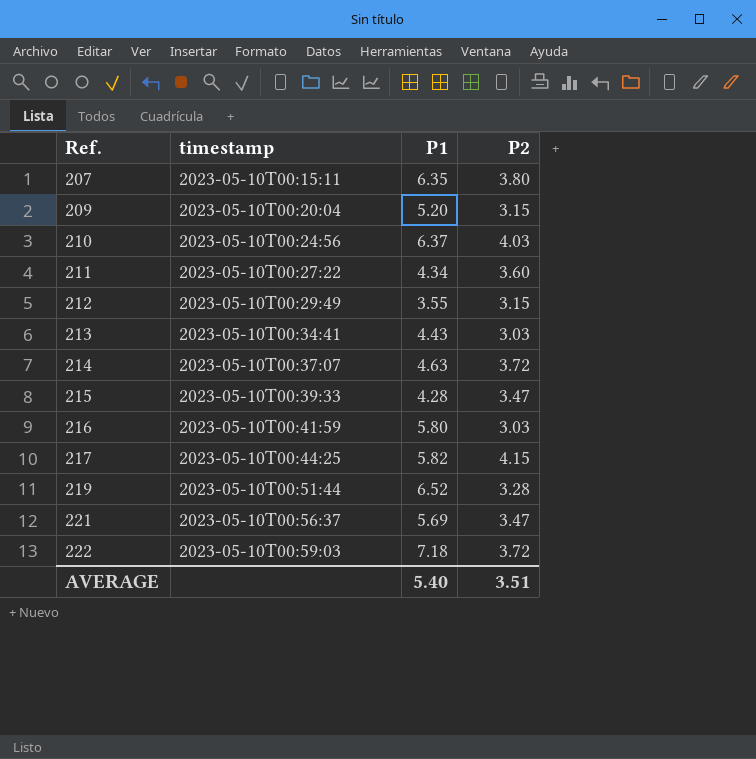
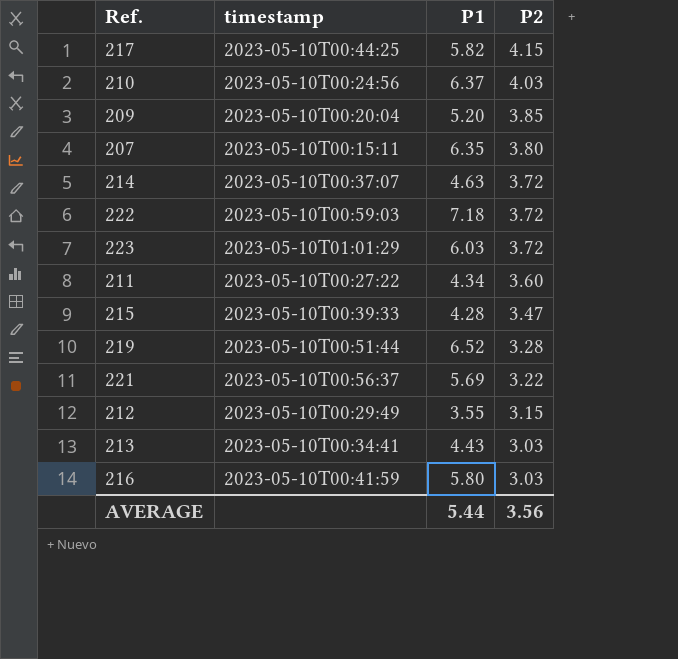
row order: Ref. ascending -> P2 descending
209 | P2: 3.15 -> 3.85
row 223: none -> 2023-05-10T01:01:29 | 6.03 | 3.72
221 | P2: 3.47 -> 3.22
AVERAGE | P1: 5.40 -> 5.44
AVERAGE | P2: 3.51 -> 3.56

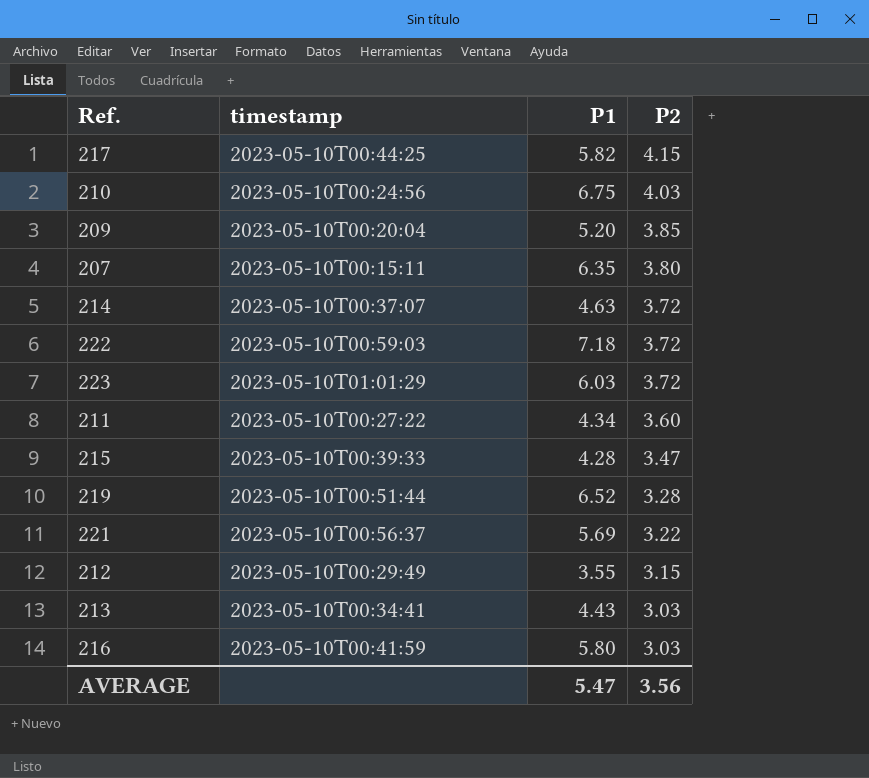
210 | P1: 6.37 -> 6.75
AVERAGE | P1: 5.44 -> 5.47

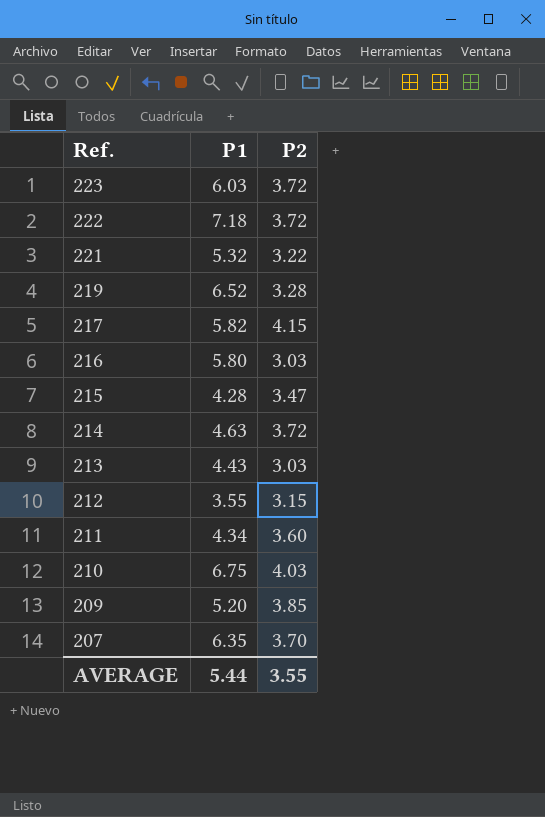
row order: P2 descending -> Ref. descending
column timestamp | position: 2 -> none
221 | P1: 5.69 -> 5.32
207 | P2: 3.80 -> 3.70
AVERAGE | P1: 5.47 -> 5.44
AVERAGE | P2: 3.56 -> 3.55

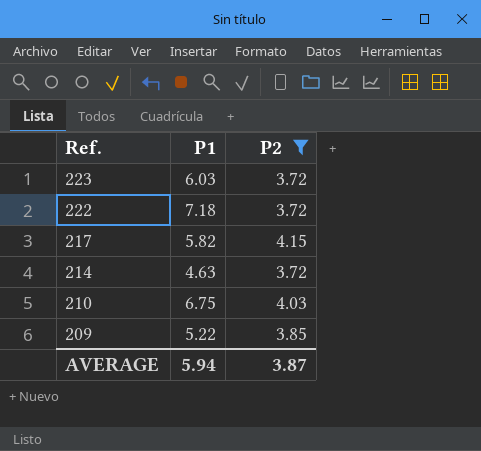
filter: none -> P2 >= 3.72
209 | P1: 5.20 -> 5.22
AVERAGE | P1: 5.44 -> 5.94
AVERAGE | P2: 3.55 -> 3.87

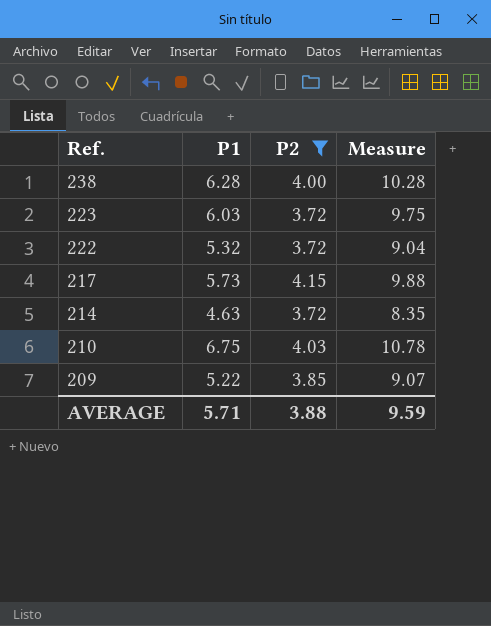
column Measure | formula: none -> [P1] + [P2]
row 238: none -> 6.28 | 4.00 | 10.28
222 | P1: 7.18 -> 5.32
217 | P1: 5.82 -> 5.73
AVERAGE | P1: 5.94 -> 5.71
AVERAGE | P2: 3.87 -> 3.88

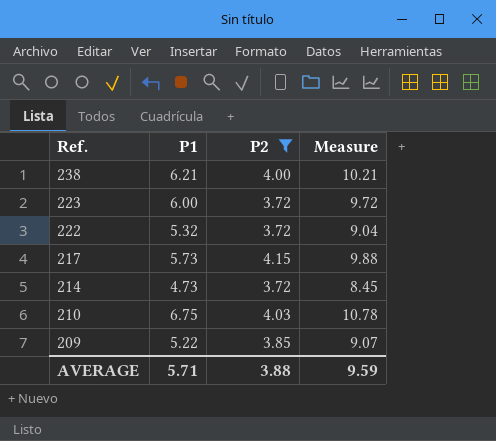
238 | P1: 6.28 -> 6.21
238 | Measure: 10.28 -> 10.21
223 | P1: 6.03 -> 6.00
223 | Measure: 9.75 -> 9.72
214 | P1: 4.63 -> 4.73
214 | Measure: 8.35 -> 8.45

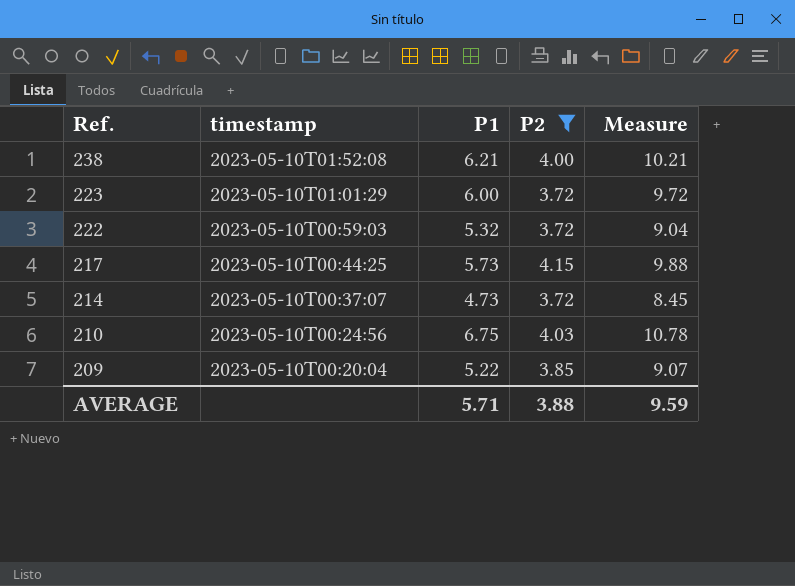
column timestamp | position: none -> 2

